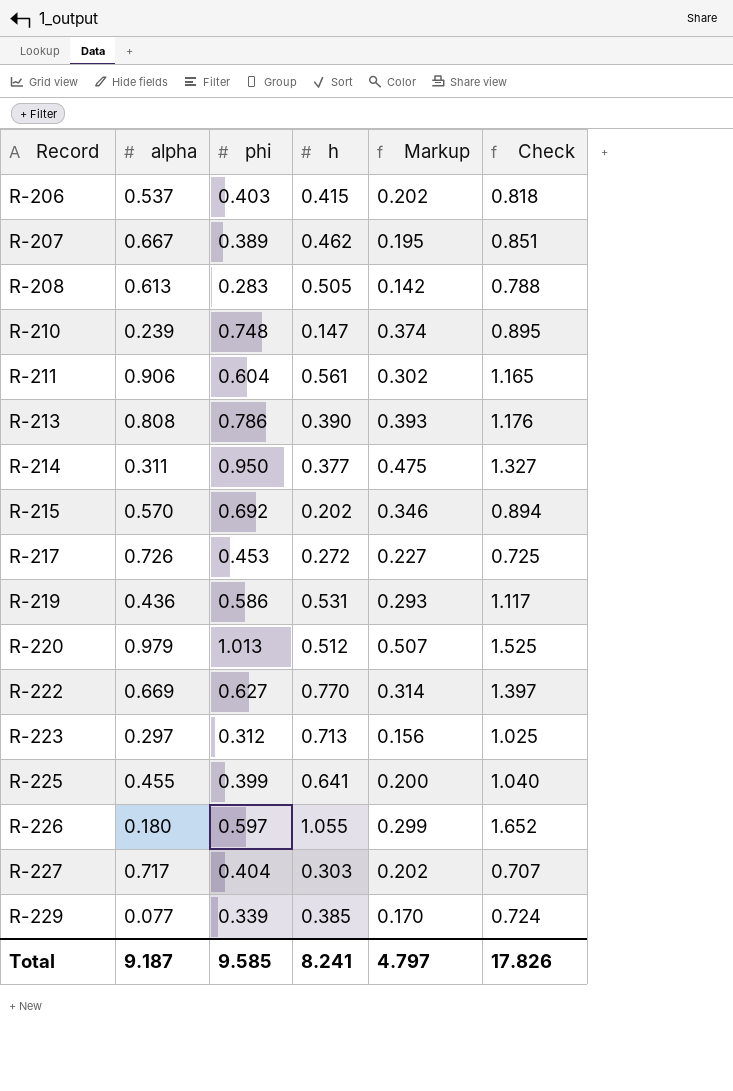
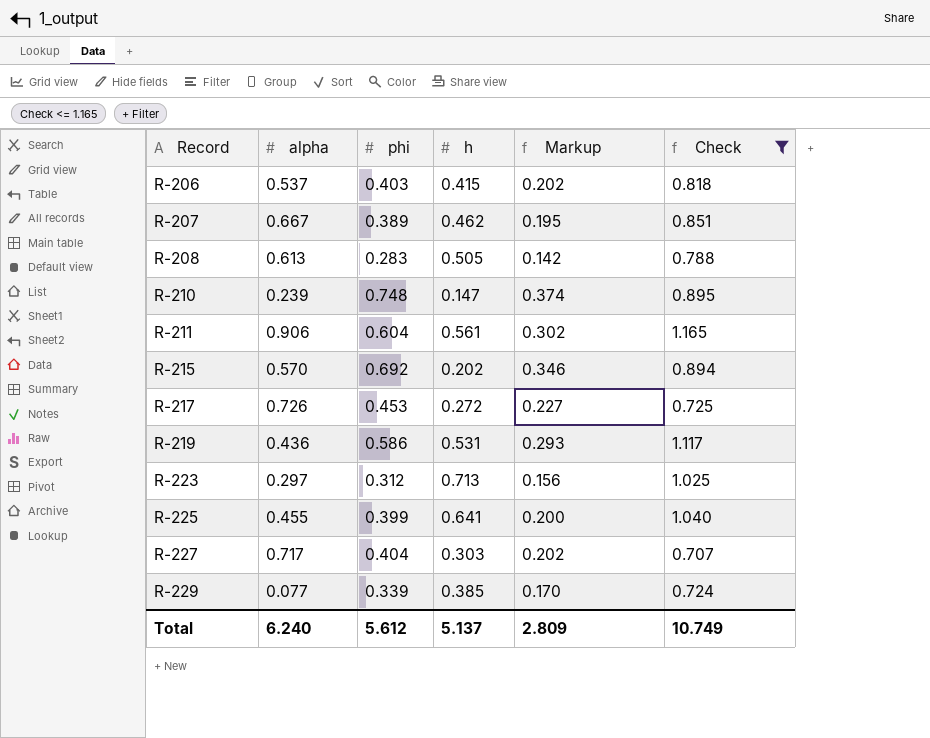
filter: none -> Check <= 1.165
Total | alpha: 9.187 -> 6.240
Total | phi: 9.585 -> 5.612
Total | h: 8.241 -> 5.137
Total | Markup: 4.797 -> 2.809
Total | Check: 17.826 -> 10.749

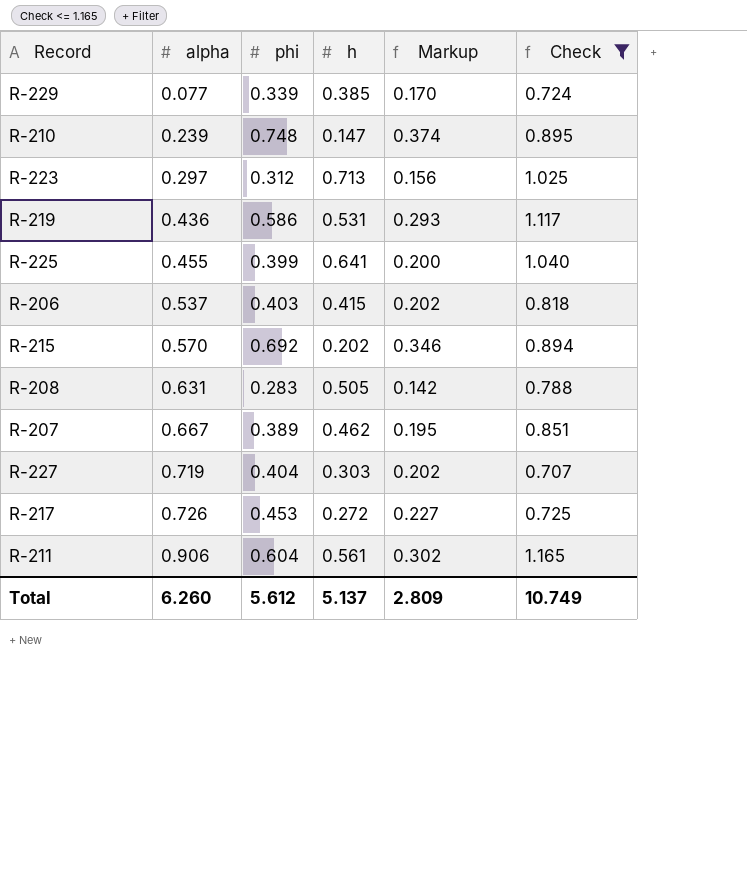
row order: Record ascending -> alpha ascending
R-208 | alpha: 0.613 -> 0.631
R-227 | alpha: 0.717 -> 0.719
Total | alpha: 6.240 -> 6.260

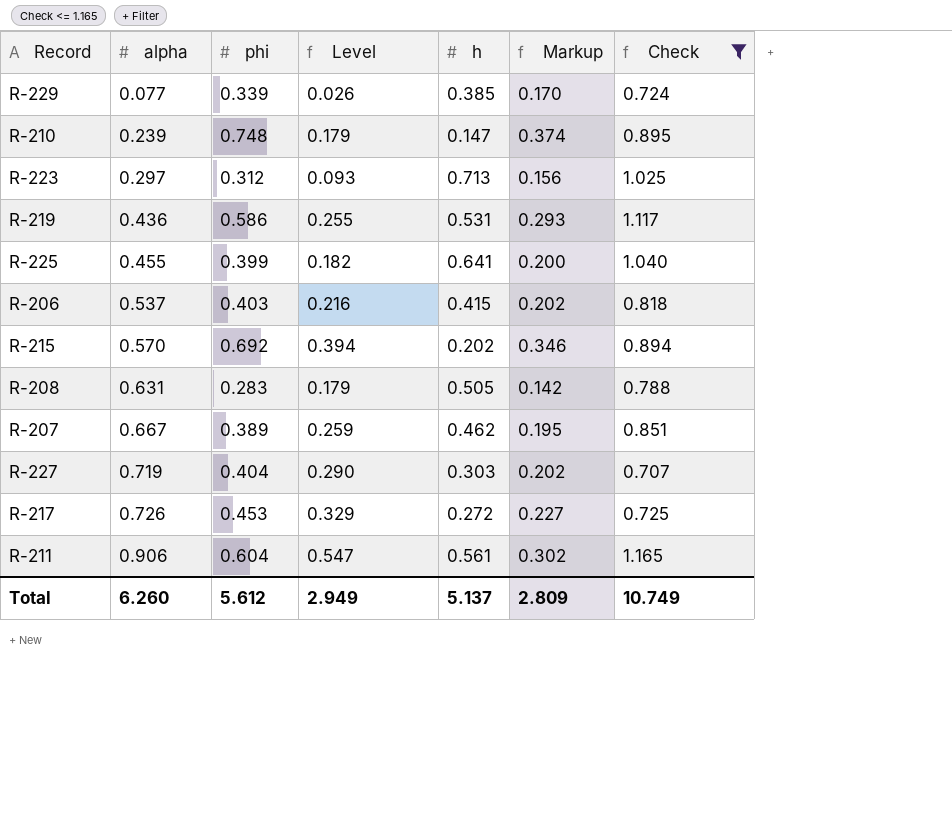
column Level | formula: none -> [alpha] * [phi]

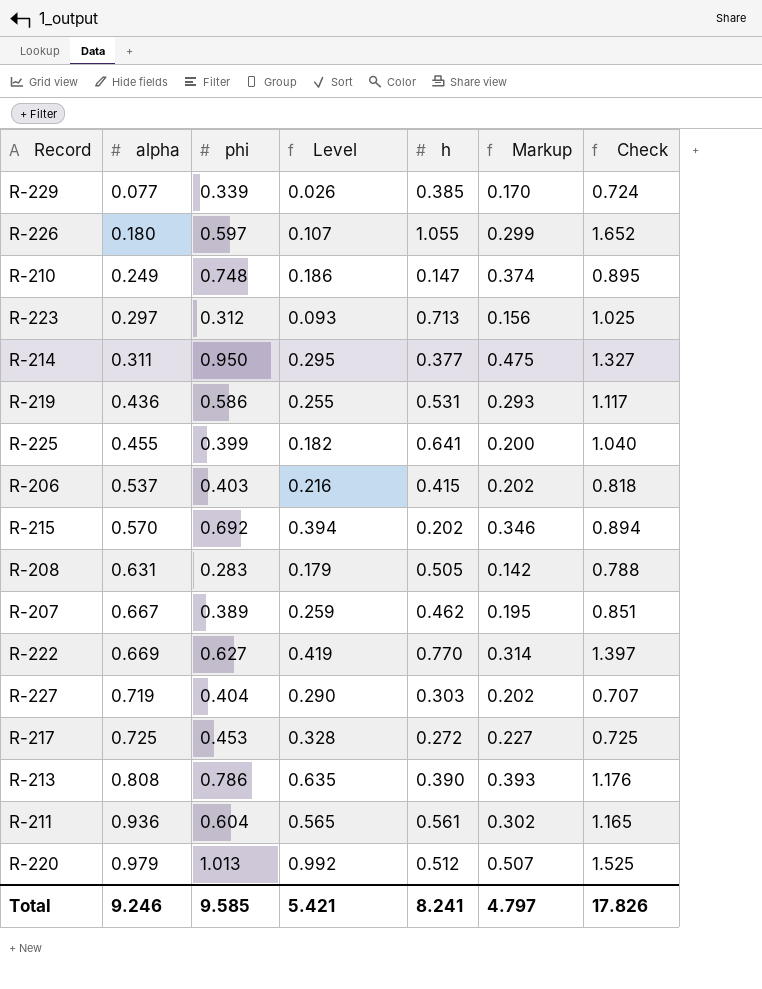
filter: Check <= 1.165 -> none
R-210 | alpha: 0.239 -> 0.249
R-210 | Level: 0.179 -> 0.186
R-217 | alpha: 0.726 -> 0.725
R-217 | Level: 0.329 -> 0.328
R-211 | alpha: 0.906 -> 0.936
R-211 | Level: 0.547 -> 0.565
Total | alpha: 6.260 -> 9.246
Total | phi: 5.612 -> 9.585
Total | Level: 2.949 -> 5.421
Total | h: 5.137 -> 8.241
Total | Markup: 2.809 -> 4.797
Total | Check: 10.749 -> 17.826

